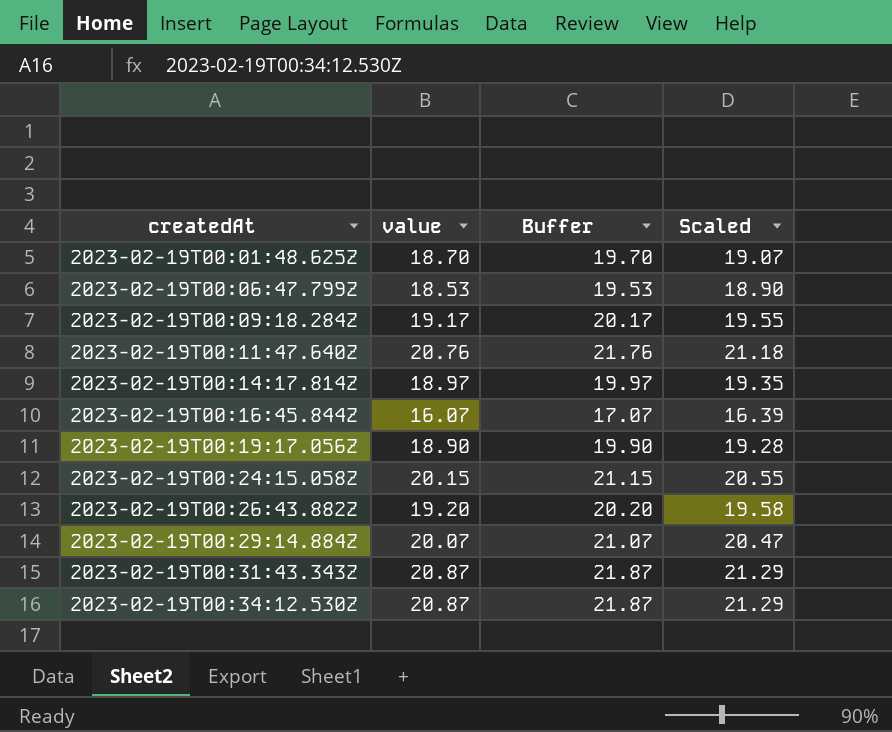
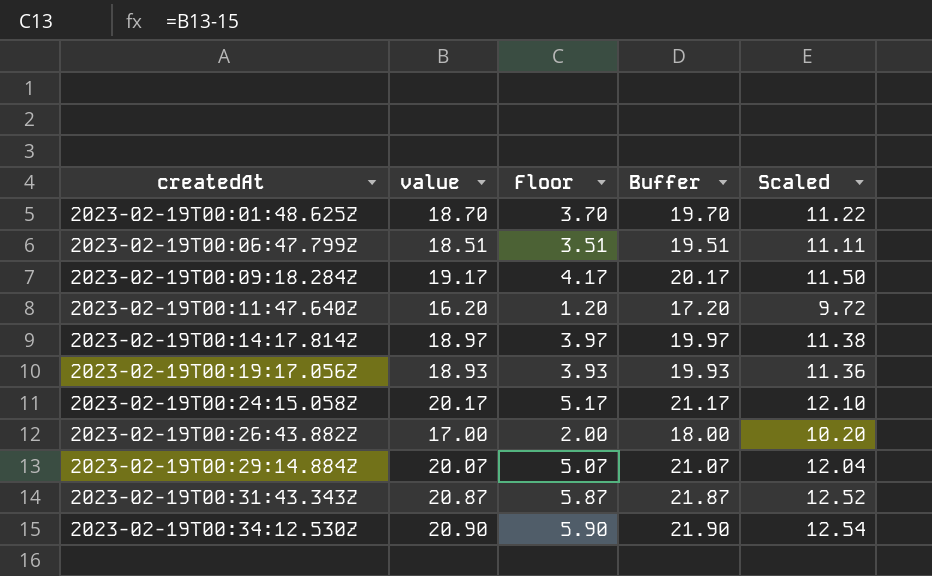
column Floor | formula: none -> [value] - 15
column Scaled | formula: [value] * 1.02 -> [value] * 0.6
row 2023-02-19T00:16:45.844Z: 16.07 | 17.07 | 16.39 -> none
2023-02-19T00:06:47.799Z | value: 18.53 -> 18.51
2023-02-19T00:06:47.799Z | Buffer: 19.53 -> 19.51
2023-02-19T00:11:47.640Z | value: 20.76 -> 16.20
2023-02-19T00:11:47.640Z | Buffer: 21.76 -> 17.20
2023-02-19T00:19:17.056Z | value: 18.90 -> 18.93
2023-02-19T00:19:17.056Z | Buffer: 19.90 -> 19.93
2023-02-19T00:24:15.058Z | value: 20.15 -> 20.17
2023-02-19T00:24:15.058Z | Buffer: 21.15 -> 21.17
2023-02-19T00:26:43.882Z | value: 19.20 -> 17.00
2023-02-19T00:26:43.882Z | Buffer: 20.20 -> 18.00
2023-02-19T00:34:12.530Z | value: 20.87 -> 20.90
2023-02-19T00:34:12.530Z | Buffer: 21.87 -> 21.90

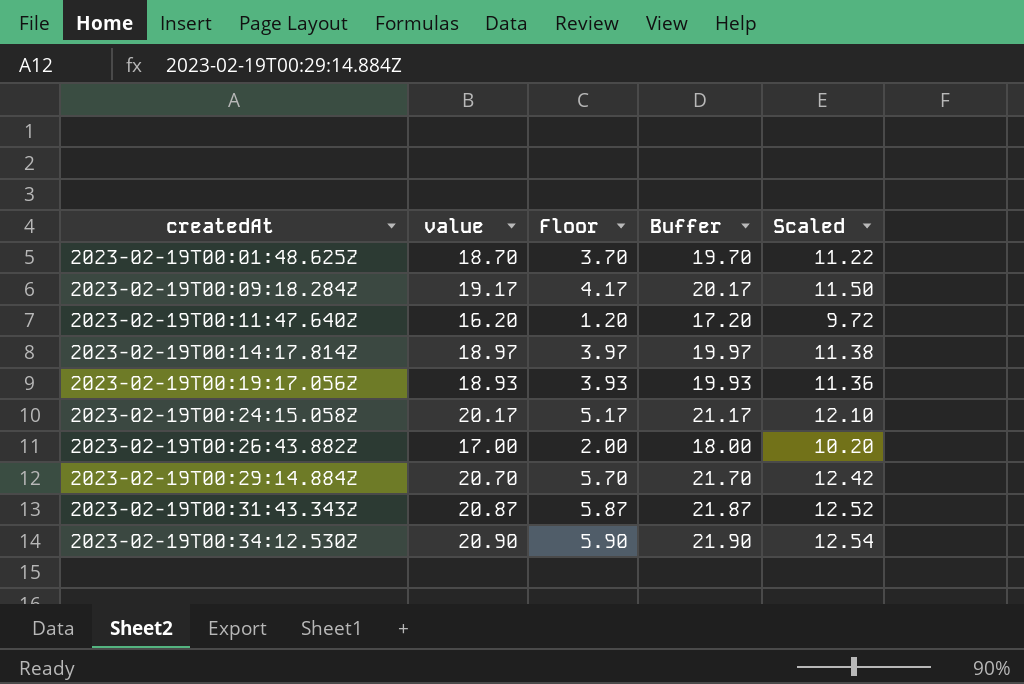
row 2023-02-19T00:06:47.799Z: 18.51 | 3.51 | 19.51 | 11.11 -> none
2023-02-19T00:29:14.884Z | value: 20.07 -> 20.70
2023-02-19T00:29:14.884Z | Floor: 5.07 -> 5.70
2023-02-19T00:29:14.884Z | Buffer: 21.07 -> 21.70
2023-02-19T00:29:14.884Z | Scaled: 12.04 -> 12.42

